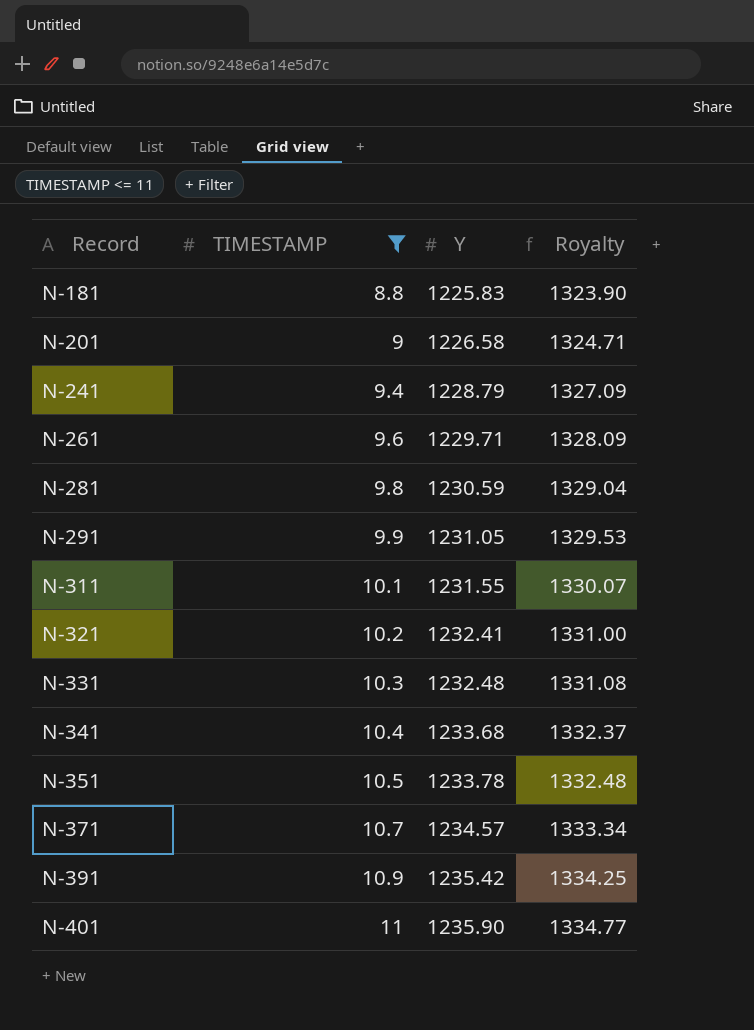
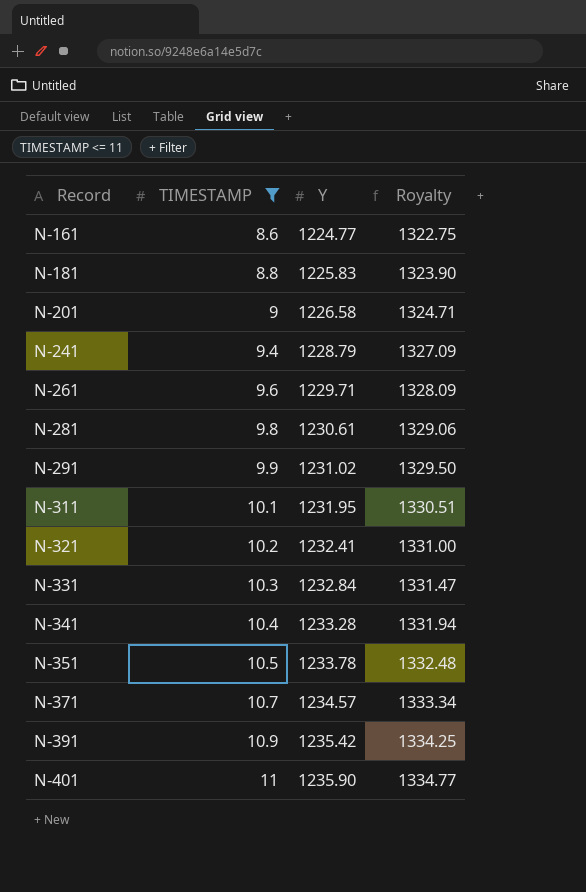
row N-161: none -> 8.6 | 1224.77 | 1322.75
N-281 | Y: 1230.59 -> 1230.61
N-281 | Royalty: 1329.04 -> 1329.06
N-291 | Y: 1231.05 -> 1231.02
N-291 | Royalty: 1329.53 -> 1329.50
N-311 | Y: 1231.55 -> 1231.95
N-311 | Royalty: 1330.07 -> 1330.51
N-331 | Y: 1232.48 -> 1232.84
N-331 | Royalty: 1331.08 -> 1331.47
N-341 | Y: 1233.68 -> 1233.28
N-341 | Royalty: 1332.37 -> 1331.94

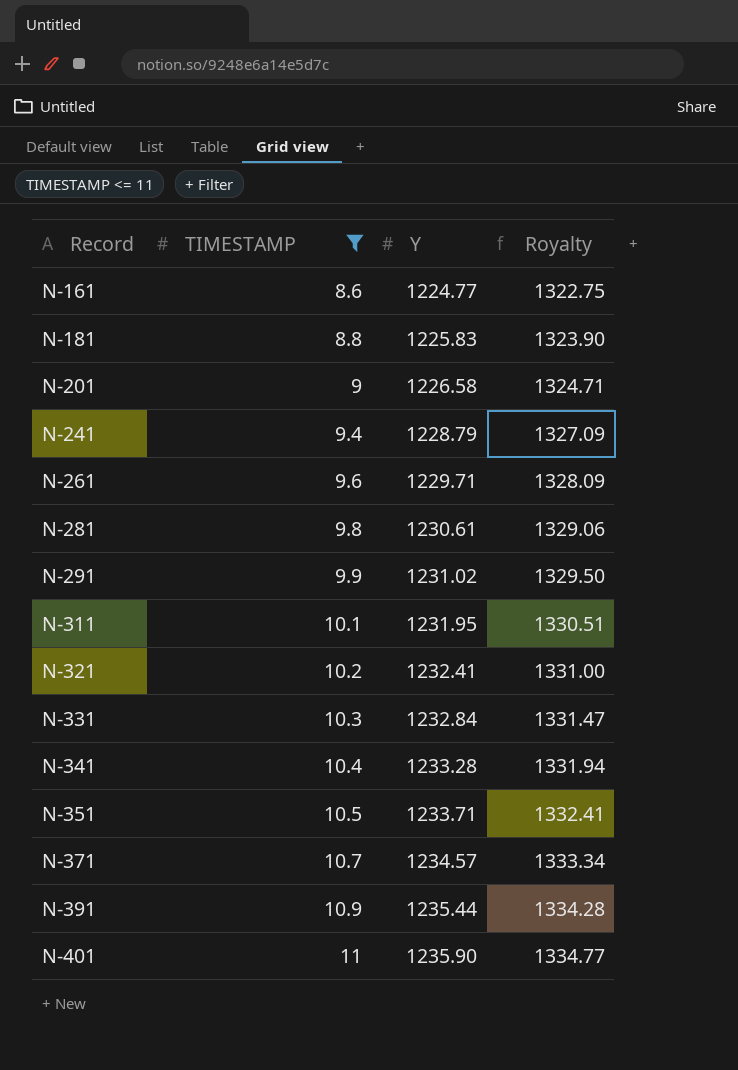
N-351 | Y: 1233.78 -> 1233.71
N-351 | Royalty: 1332.48 -> 1332.41
N-391 | Y: 1235.42 -> 1235.44
N-391 | Royalty: 1334.25 -> 1334.28

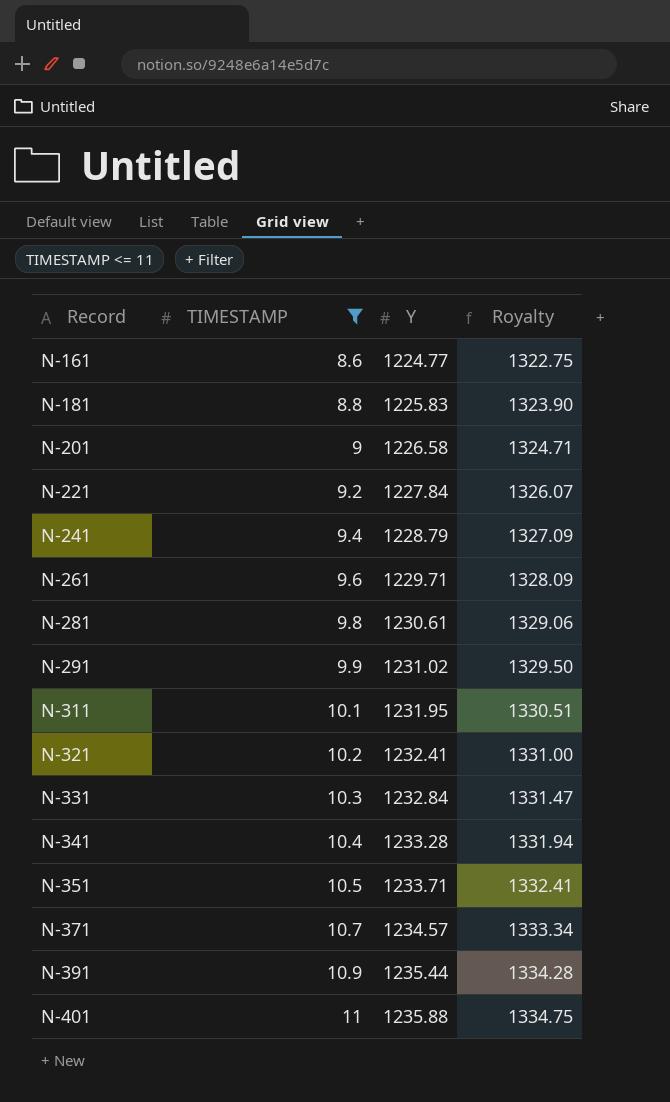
row N-221: none -> 9.2 | 1227.84 | 1326.07
N-401 | Y: 1235.90 -> 1235.88
N-401 | Royalty: 1334.77 -> 1334.75

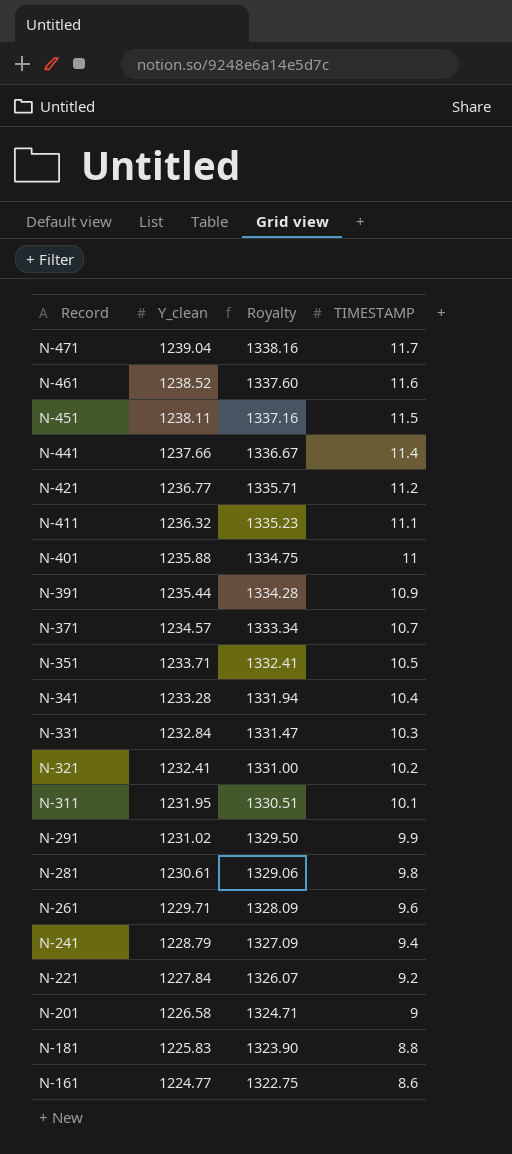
filter: TIMESTAMP <= 11 -> none
row order: Record ascending -> Record descending
column name: Y -> Y_clean
column TIMESTAMP | position: 2 -> 4

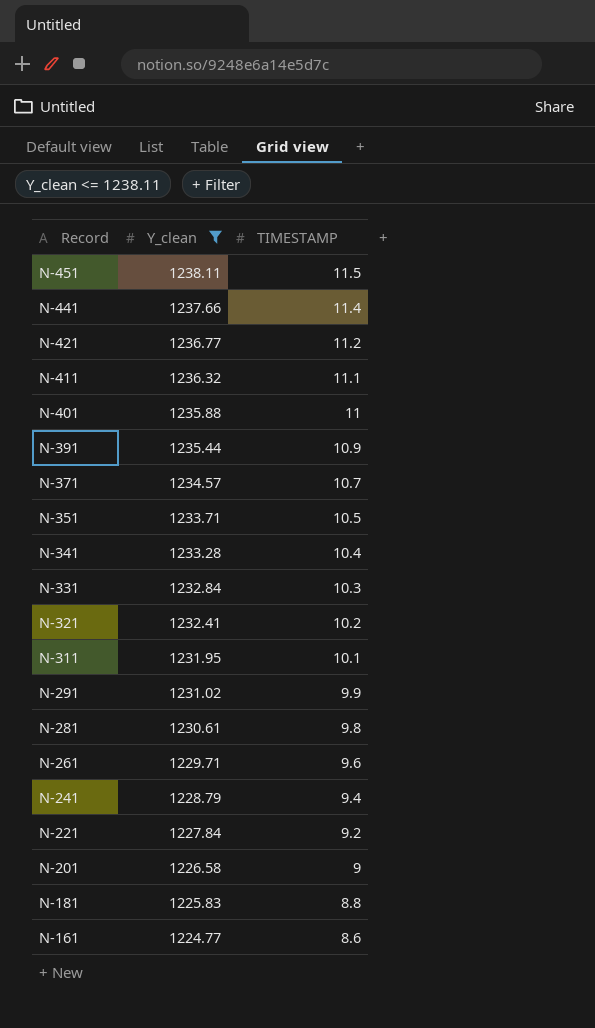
filter: none -> Y_clean <= 1238.11
column Royalty | formula: [Y_clean] * 1.08 -> none

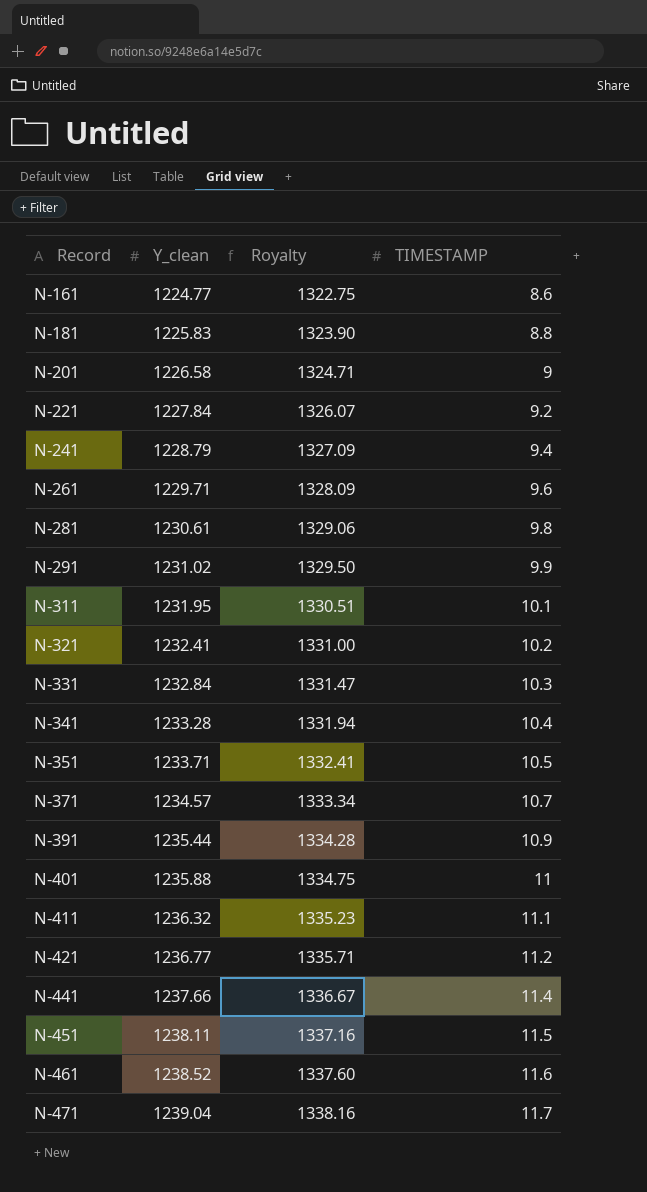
filter: Y_clean <= 1238.11 -> none
row order: Record descending -> Record ascending
column Royalty | formula: none -> [Y_clean] * 1.08

